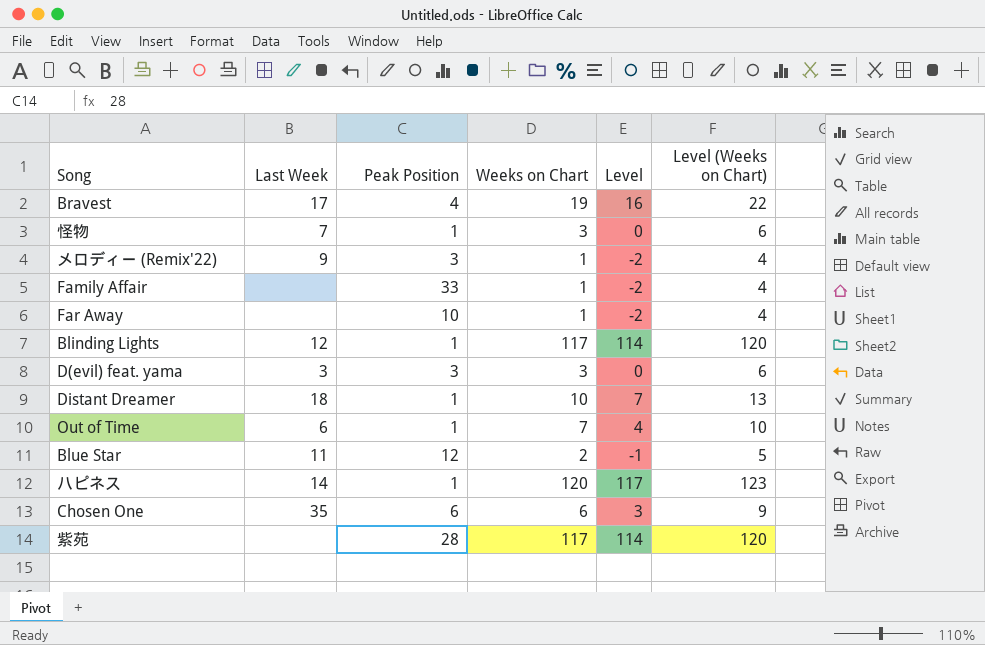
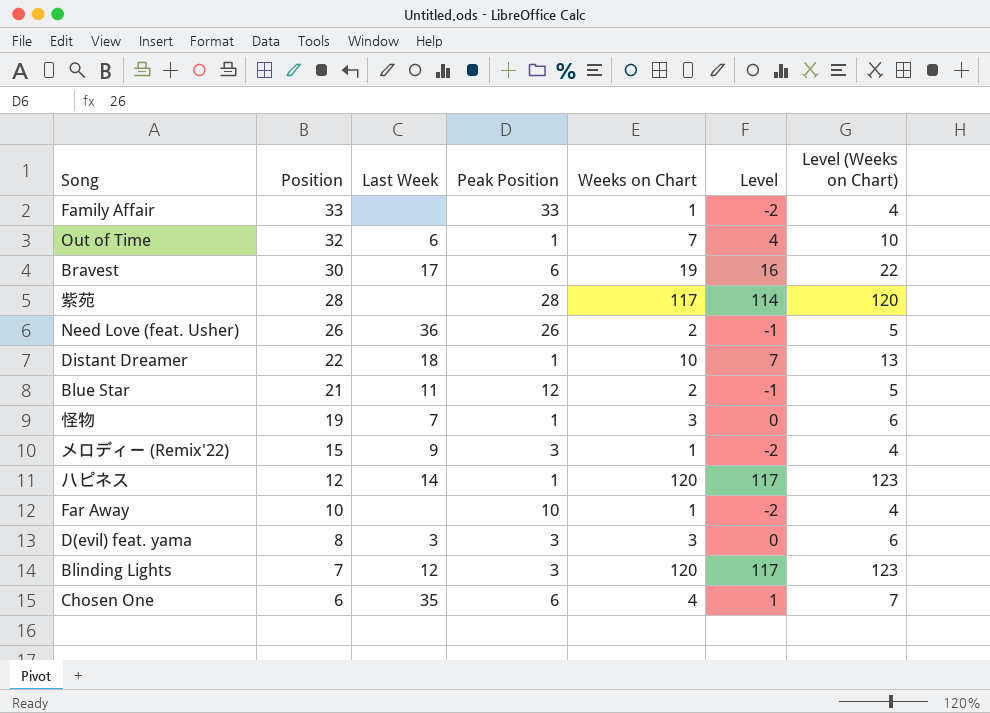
row order: none -> Position descending
column Position | position: none -> 2
Bravest | Peak Position: 4 -> 6
row Need Love (feat. Usher): none -> 26 | 36 | 26 | 2 | -1 | 5
Blinding Lights | Peak Position: 1 -> 3
Blinding Lights | Weeks on Chart: 117 -> 120
Blinding Lights | Level: 114 -> 117
Blinding Lights | Level (Weeks on Chart): 120 -> 123
Chosen One | Weeks on Chart: 6 -> 4
Chosen One | Level: 3 -> 1
Chosen One | Level (Weeks on Chart): 9 -> 7

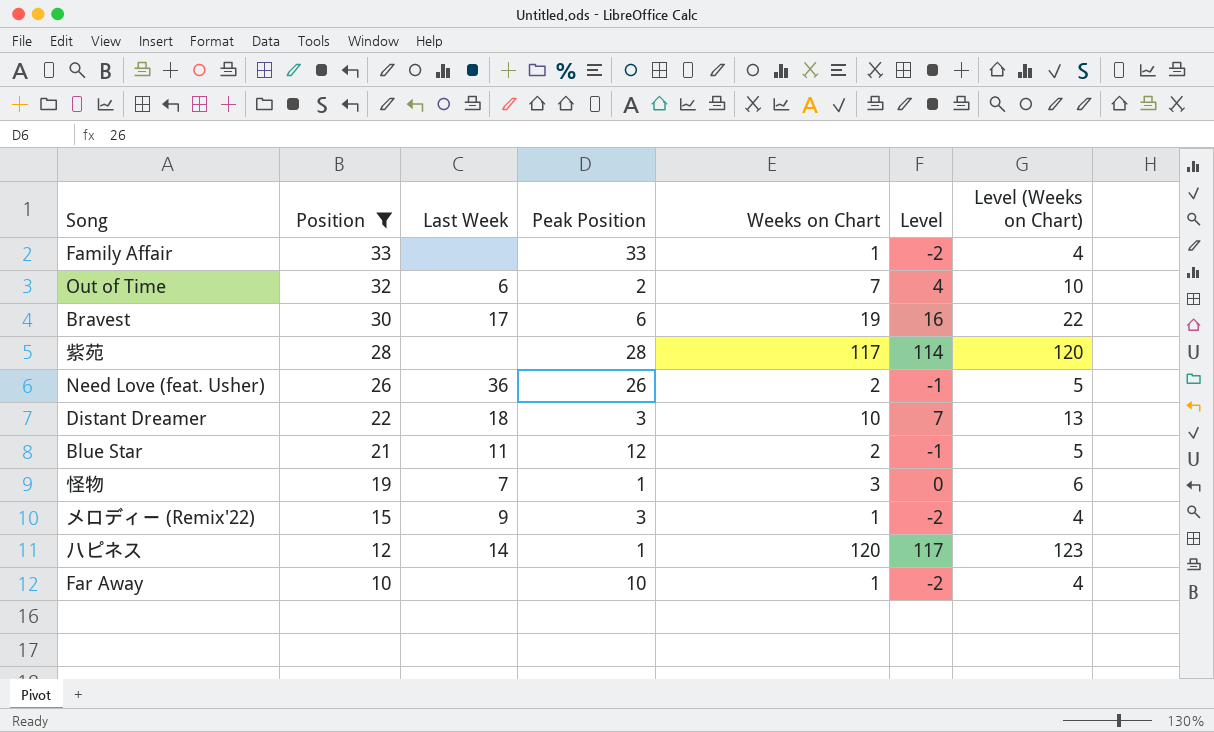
filter: none -> Position >= 10
Out of Time | Peak Position: 1 -> 2
Distant Dreamer | Peak Position: 1 -> 3

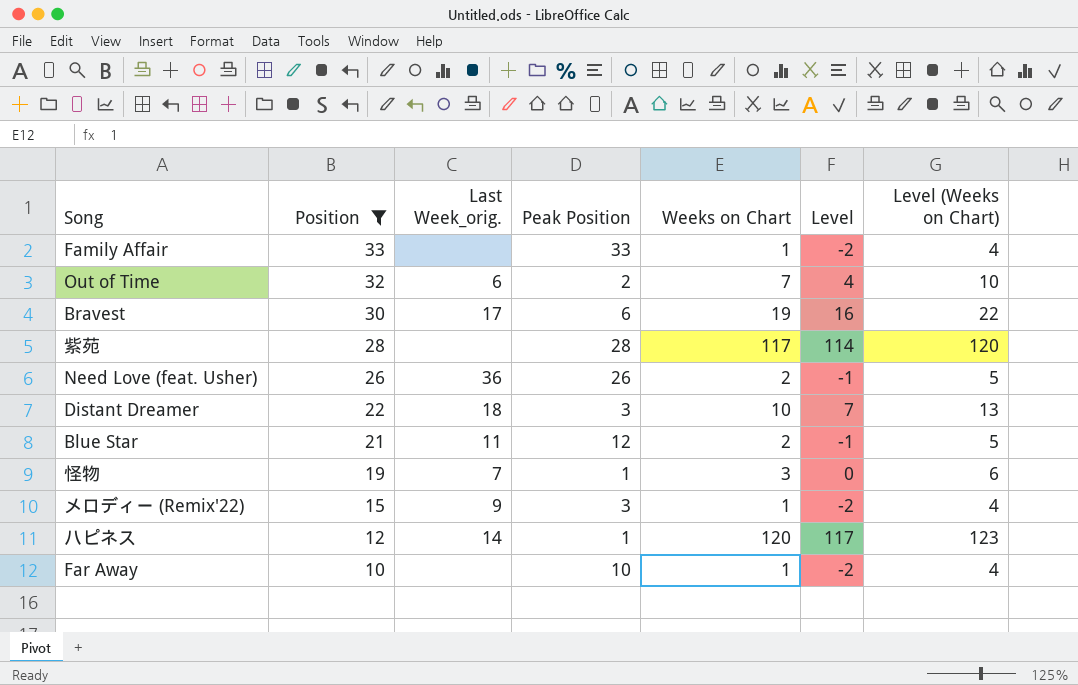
column name: Last Week -> Last Week_orig.

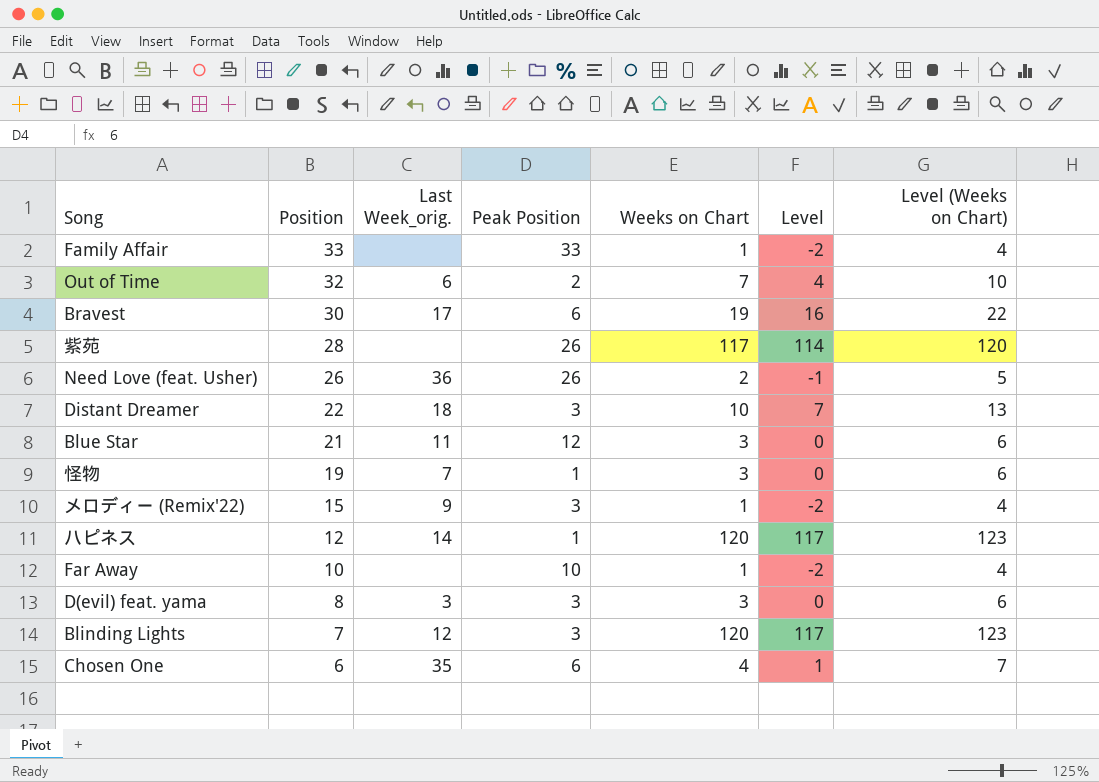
filter: Position >= 10 -> none
紫苑 | Peak Position: 28 -> 26
Blue Star | Weeks on Chart: 2 -> 3
Blue Star | Level: -1 -> 0
Blue Star | Level (Weeks on Chart): 5 -> 6

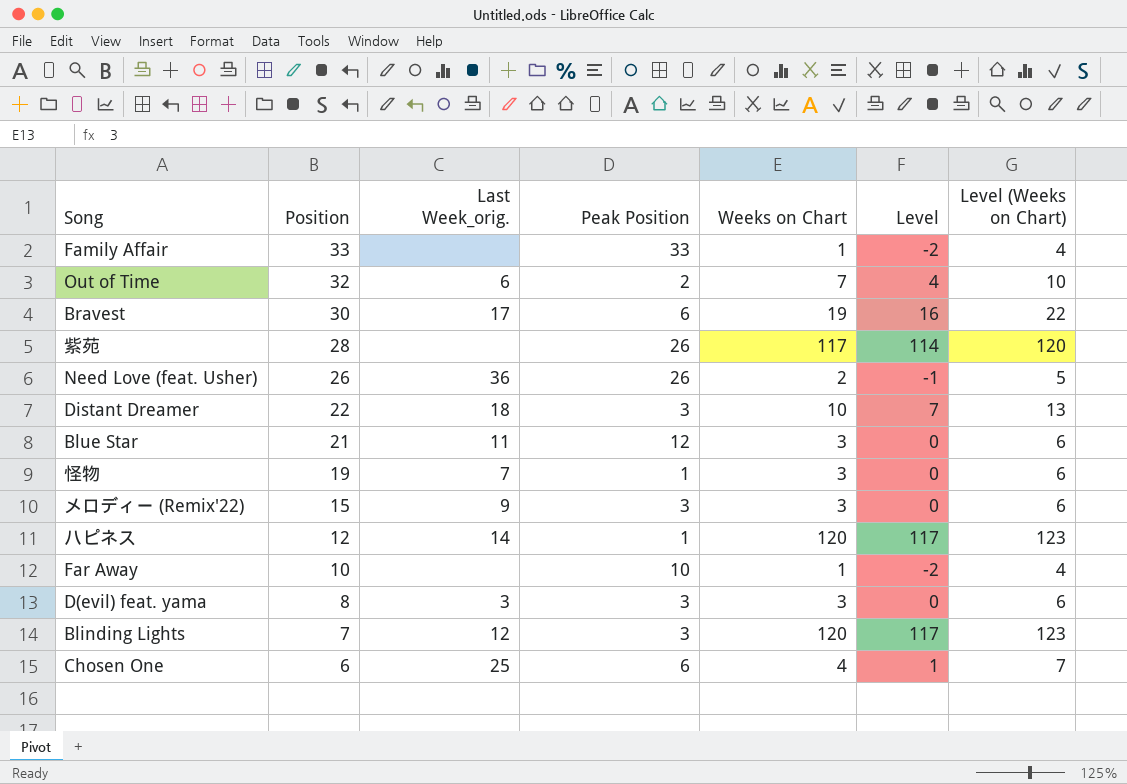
メロディー (Remix'22) | Weeks on Chart: 1 -> 3
メロディー (Remix'22) | Level: -2 -> 0
メロディー (Remix'22) | Level (Weeks on Chart): 4 -> 6
Chosen One | Last Week_orig.: 35 -> 25

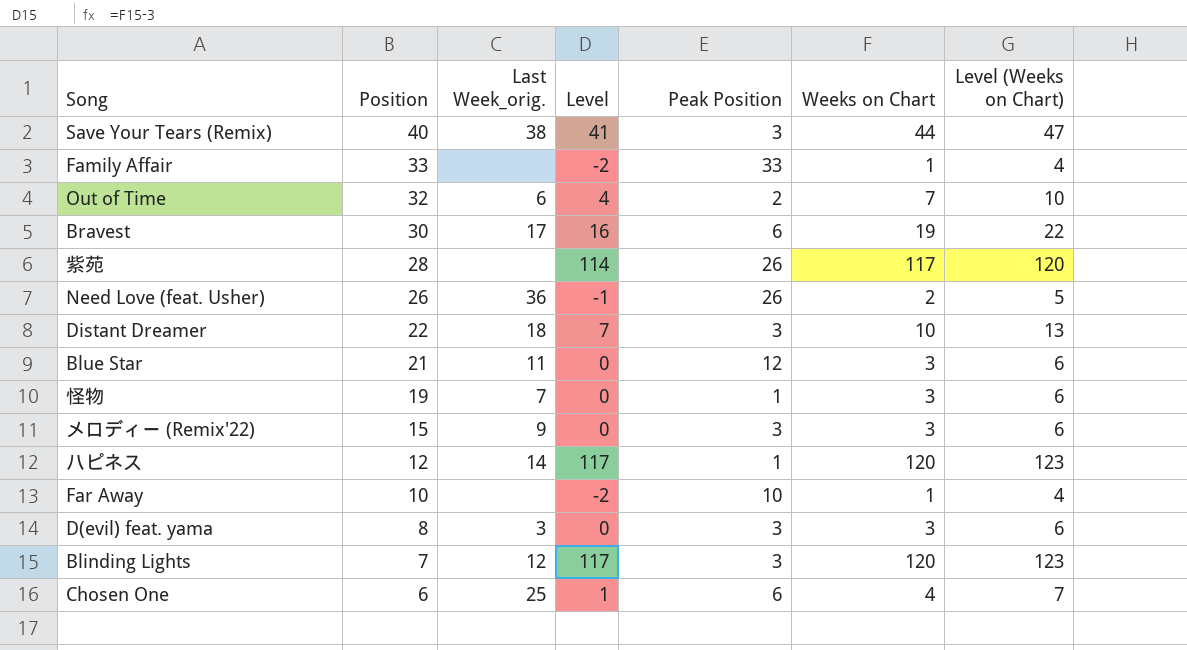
column Level | position: 6 -> 4
row Save Your Tears (Remix): none -> 40 | 38 | 41 | 3 | 44 | 47

